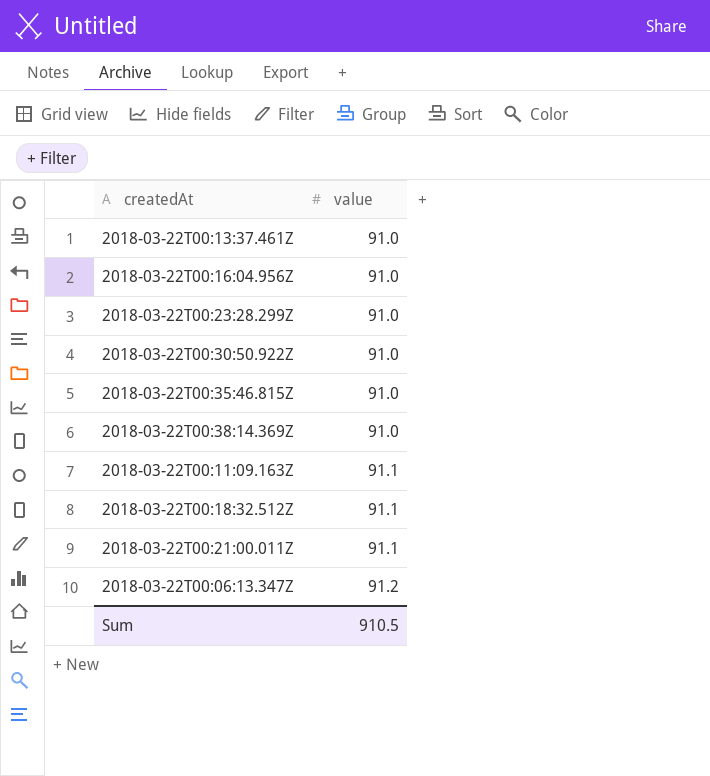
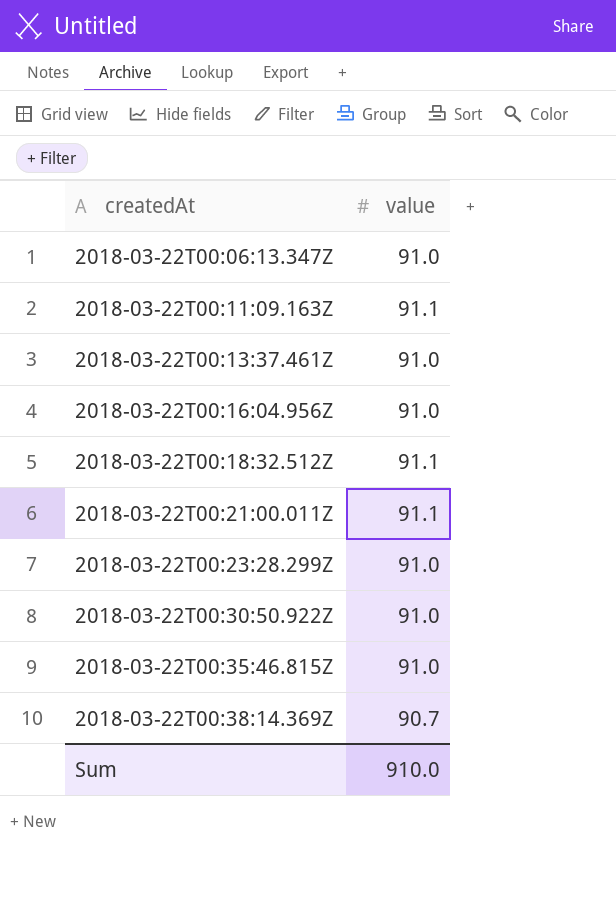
row order: value ascending -> createdAt ascending
2018-03-22T00:06:13.347Z | value: 91.2 -> 91.0
2018-03-22T00:38:14.369Z | value: 91.0 -> 90.7
Sum | value: 910.5 -> 910.0

